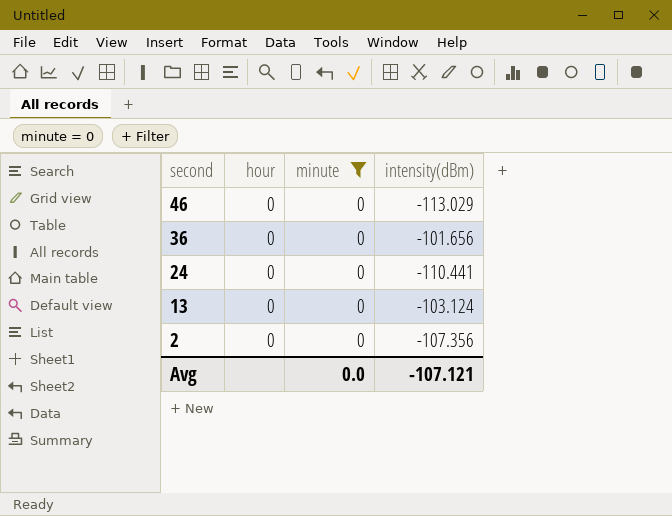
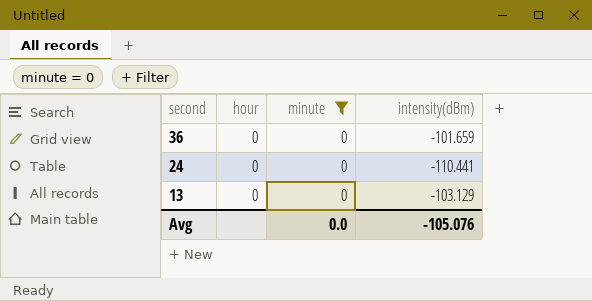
row 46: 0 | 0 | -113.029 -> none
row 2: 0 | 0 | -107.356 -> none
36 | intensity(dBm): -101.656 -> -101.659
13 | intensity(dBm): -103.124 -> -103.129
Avg | intensity(dBm): -107.121 -> -105.076

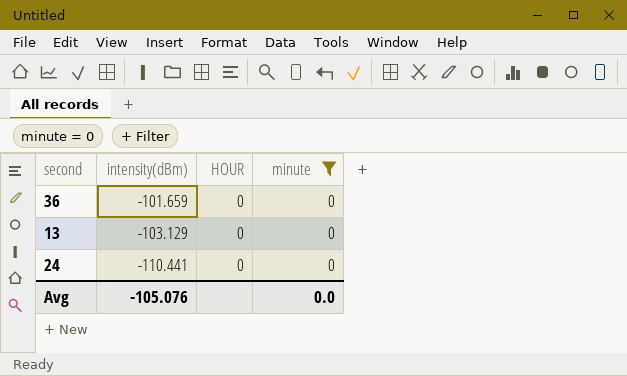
row order: second descending -> intensity(dBm) descending
column intensity(dBm) | position: 4 -> 2
column name: hour -> HOUR

